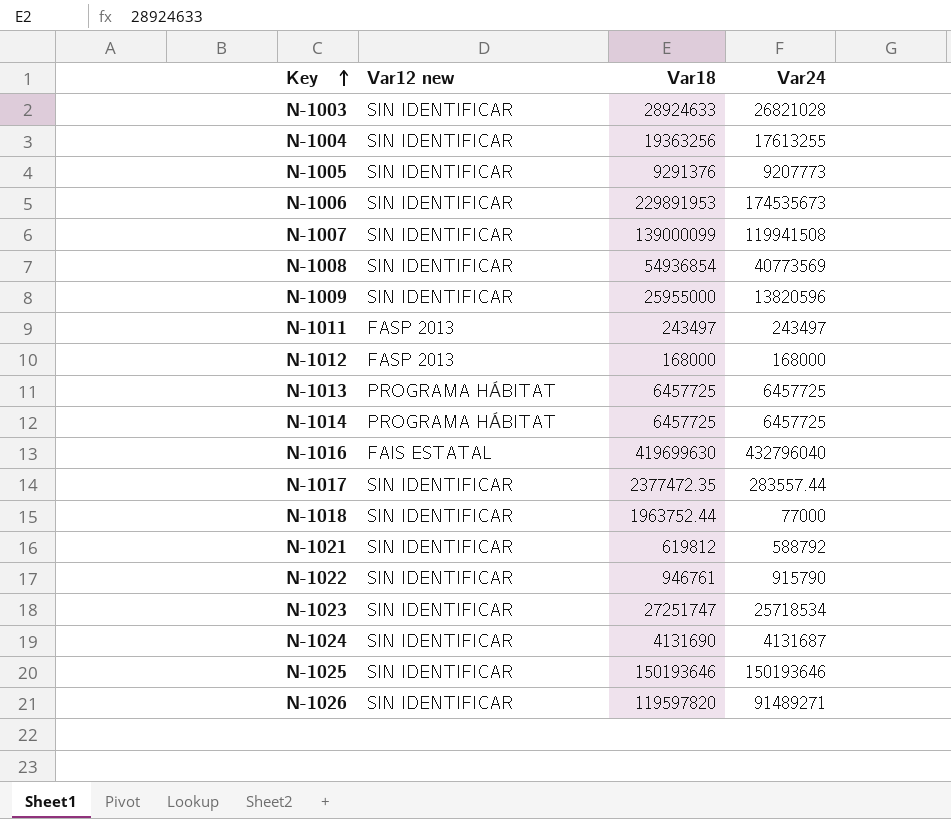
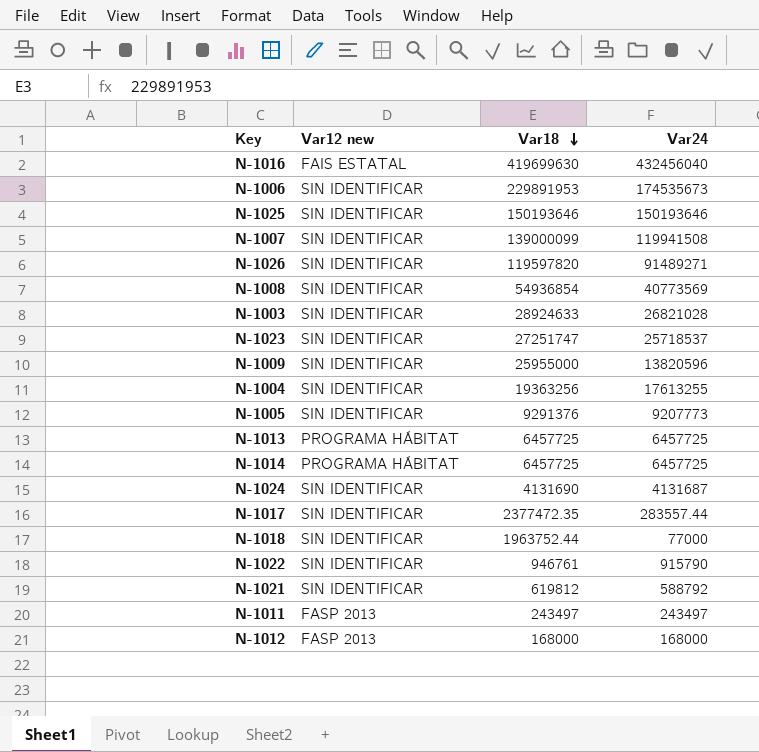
row order: Key ascending -> Var18 descending
N-1016 | Var24: 432796040 -> 432456040
N-1023 | Var24: 25718534 -> 25718537

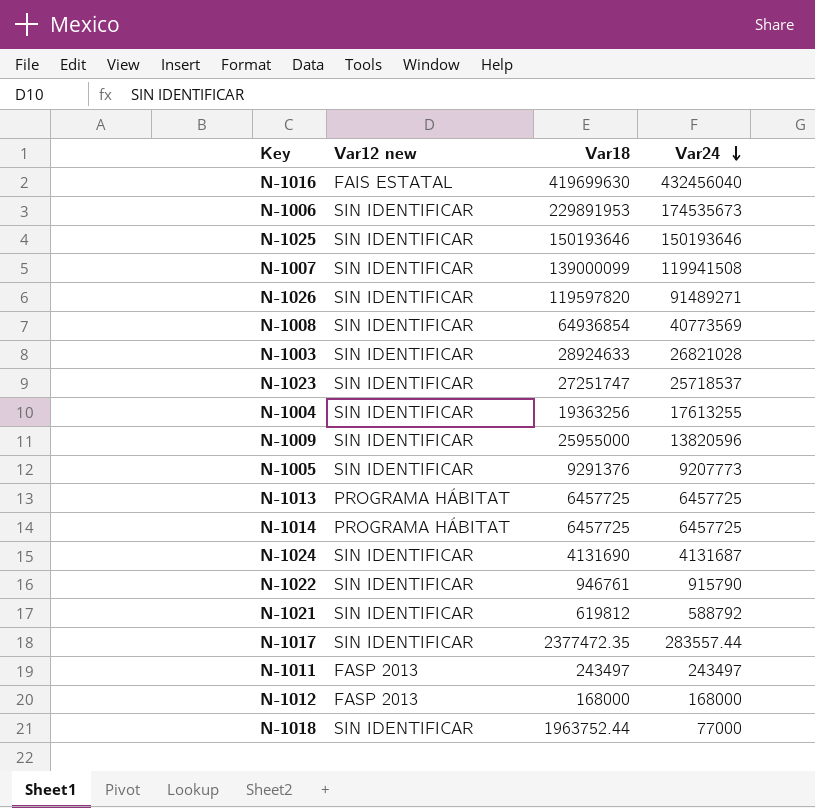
row order: Var18 descending -> Var24 descending
N-1008 | Var18: 54936854 -> 64936854

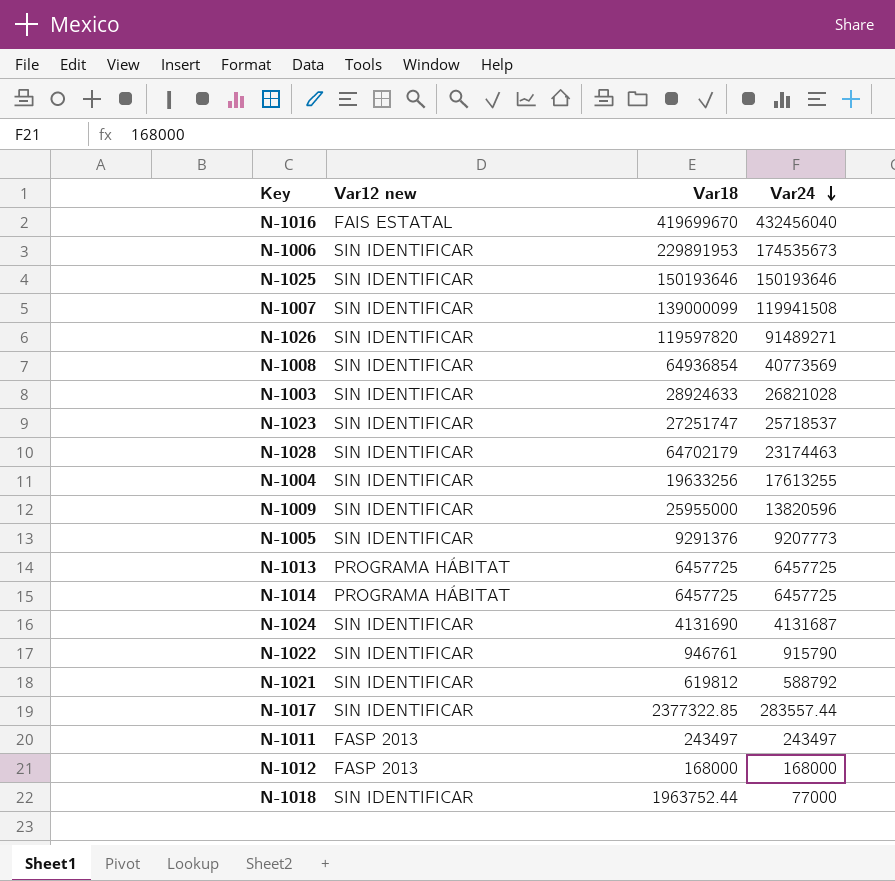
N-1016 | Var18: 419699630 -> 419699670
row N-1028: none -> SIN IDENTIFICAR | 64702179 | 23174463
N-1004 | Var18: 19363256 -> 19633256
N-1017 | Var18: 2377472.35 -> 2377322.85

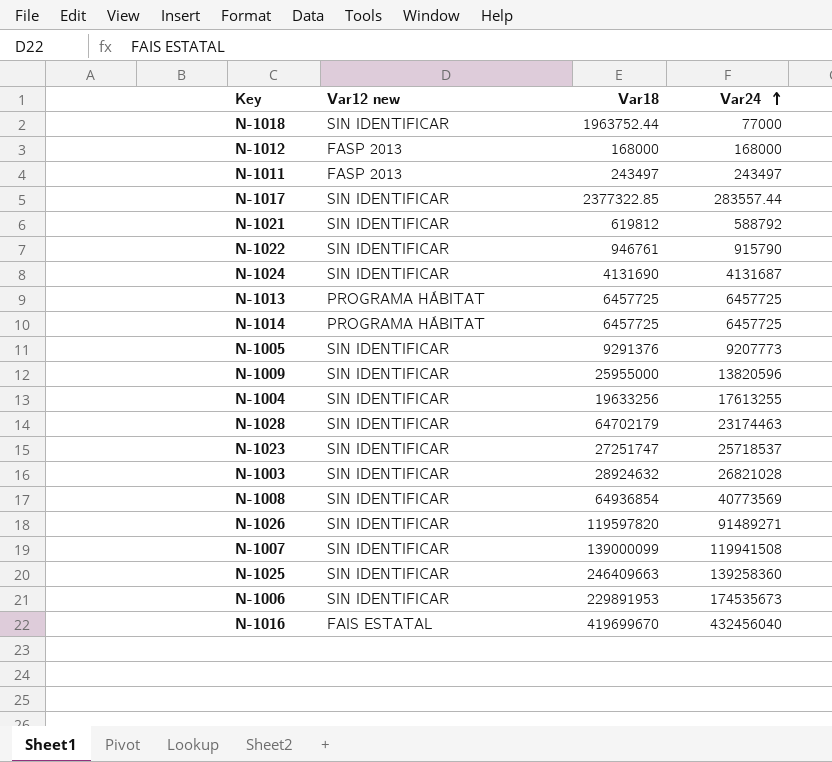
row order: Var24 descending -> Var24 ascending
N-1003 | Var18: 28924633 -> 28924632
N-1025 | Var18: 150193646 -> 246409663
N-1025 | Var24: 150193646 -> 139258360

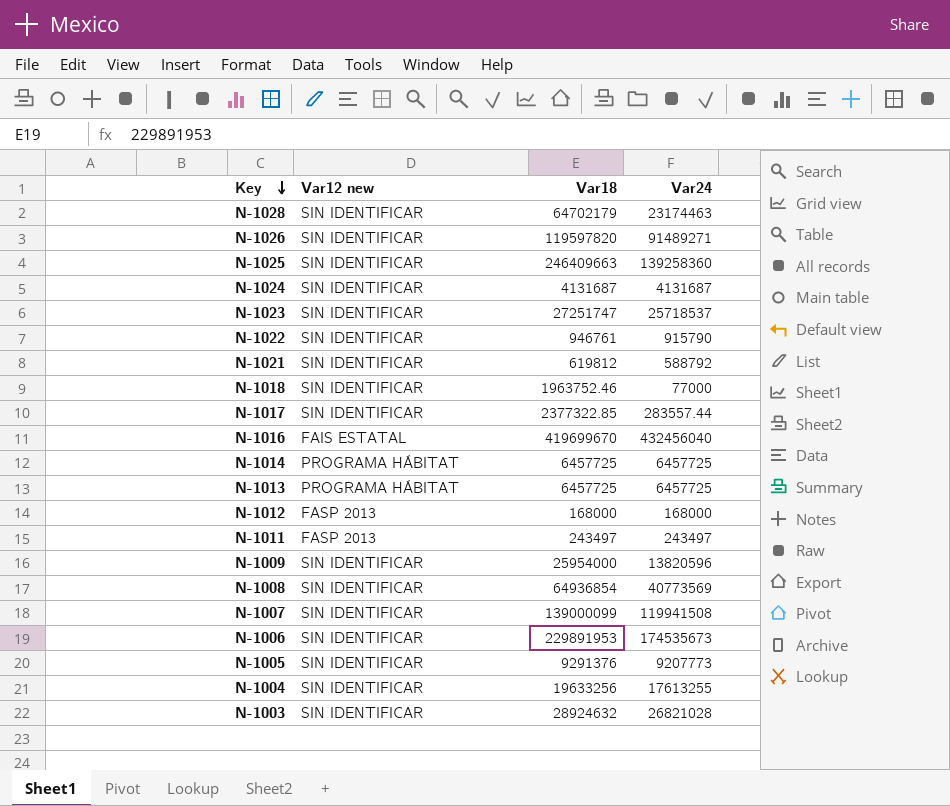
row order: Var24 ascending -> Key descending
N-1024 | Var18: 4131690 -> 4131687
N-1018 | Var18: 1963752.44 -> 1963752.46
N-1009 | Var18: 25955000 -> 25954000

